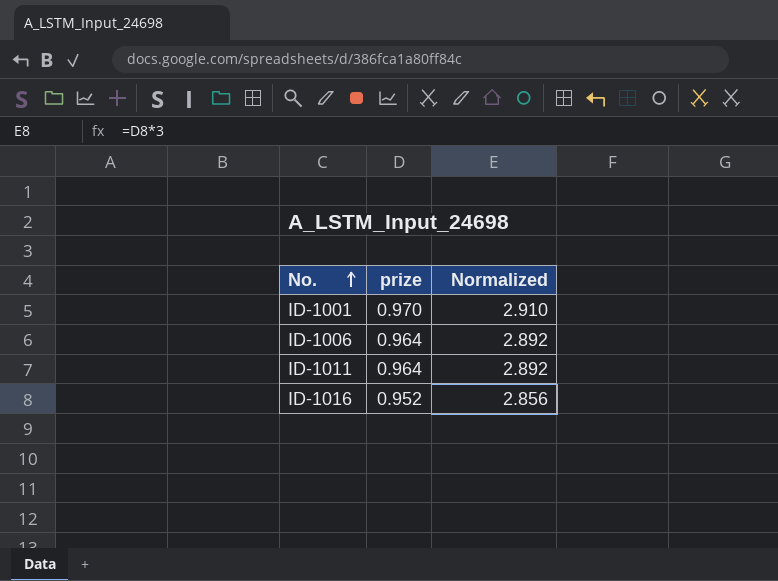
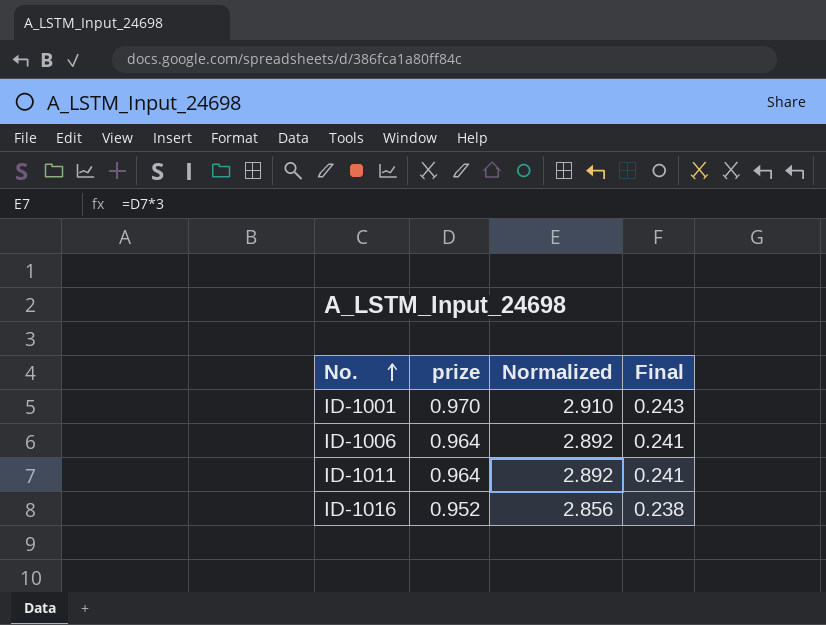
column Final | formula: none -> [prize] * 0.25

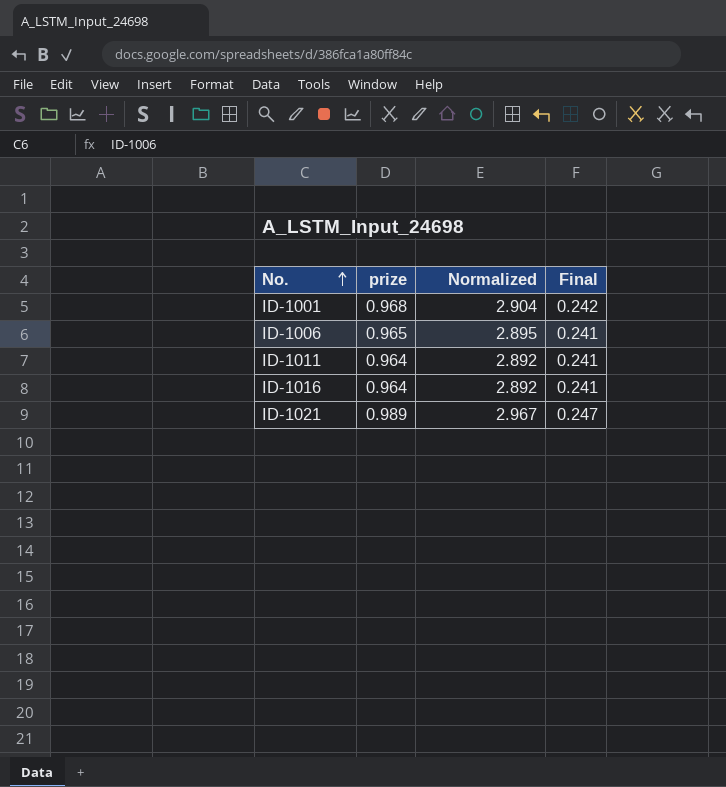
ID-1001 | prize: 0.970 -> 0.968
ID-1001 | Normalized: 2.910 -> 2.904
ID-1001 | Final: 0.243 -> 0.242
ID-1006 | prize: 0.964 -> 0.965
ID-1006 | Normalized: 2.892 -> 2.895
ID-1016 | prize: 0.952 -> 0.964
ID-1016 | Normalized: 2.856 -> 2.892
ID-1016 | Final: 0.238 -> 0.241
row ID-1021: none -> 0.989 | 2.967 | 0.247

